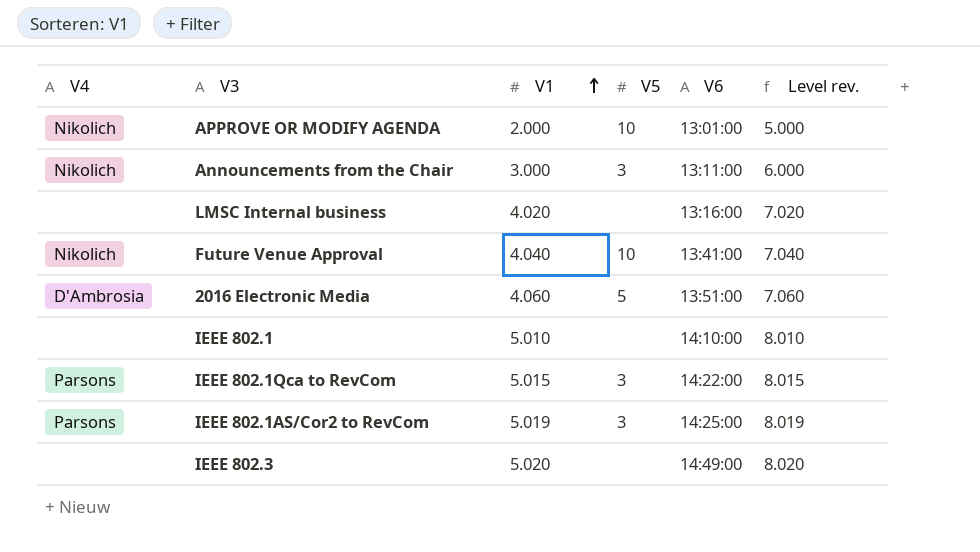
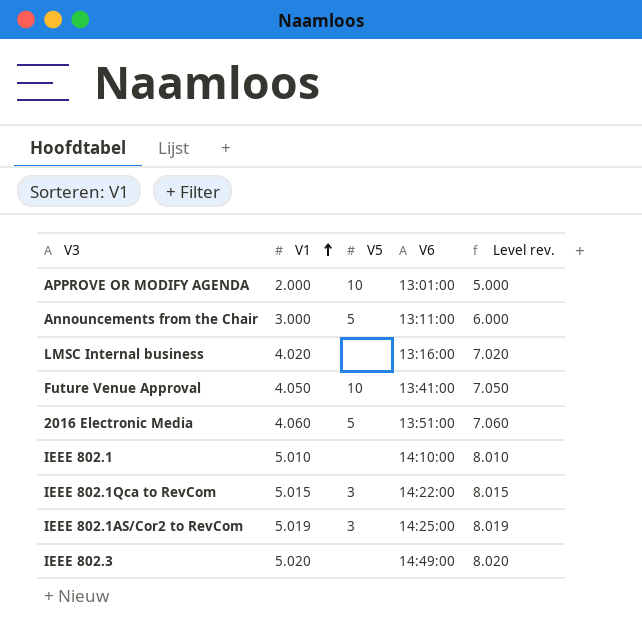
column V4 | position: 1 -> none
Announcements from the Chair | V5: 3 -> 5
Future Venue Approval | V1: 4.040 -> 4.050
Future Venue Approval | Level rev.: 7.040 -> 7.050

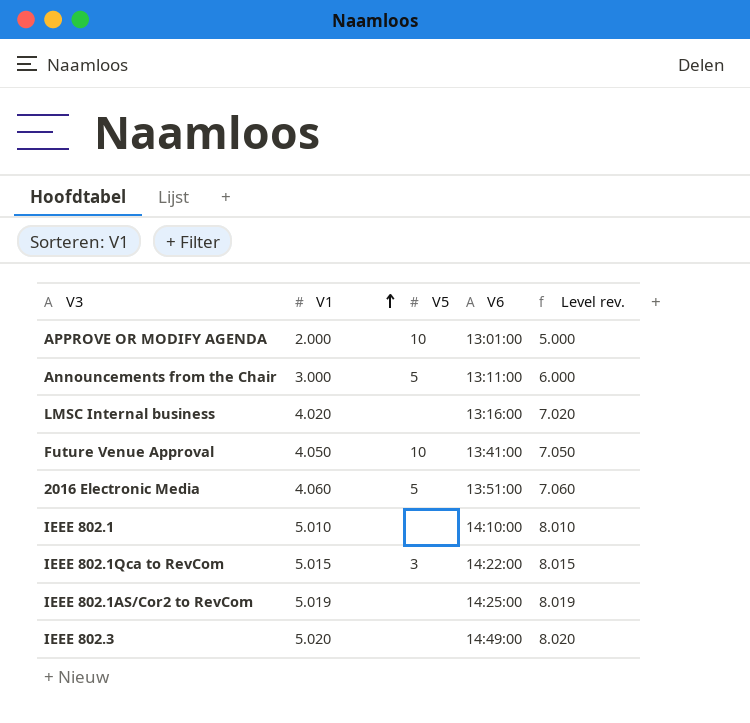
IEEE 802.1AS/Cor2 to RevCom | V5: 3 -> none

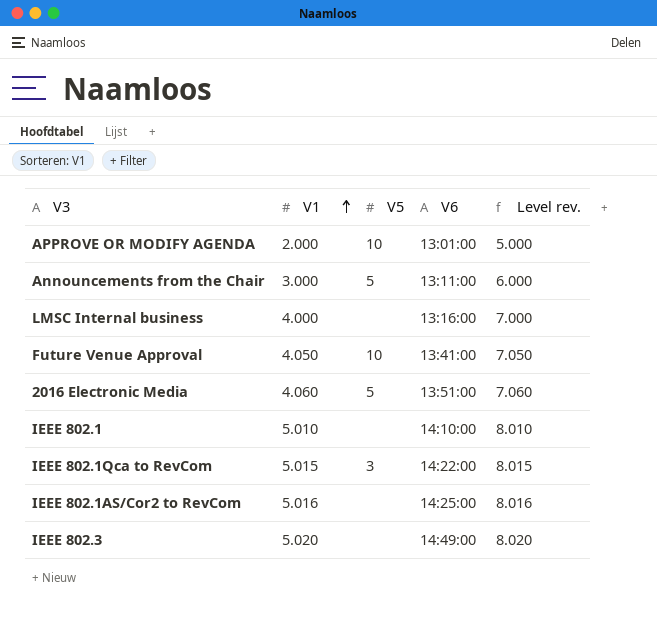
LMSC Internal business | V1: 4.020 -> 4.000
LMSC Internal business | Level rev.: 7.020 -> 7.000
IEEE 802.1AS/Cor2 to RevCom | V1: 5.019 -> 5.016
IEEE 802.1AS/Cor2 to RevCom | Level rev.: 8.019 -> 8.016

